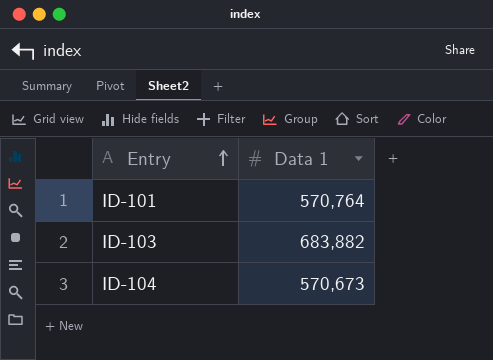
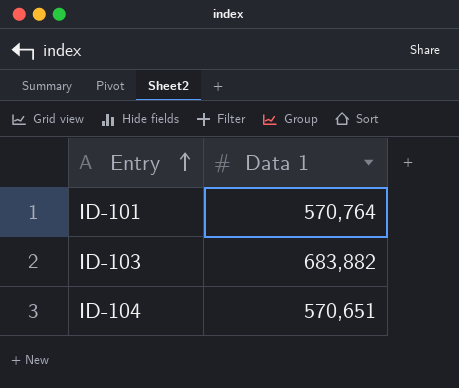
ID-104 | Data 1: 570,673 -> 570,651

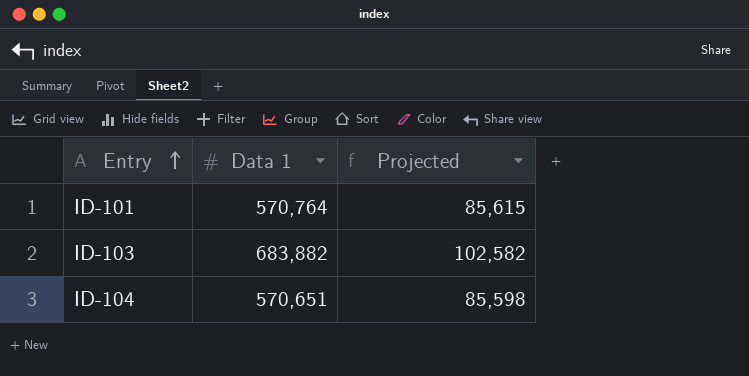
column Projected | formula: none -> [Data 1] * 0.15

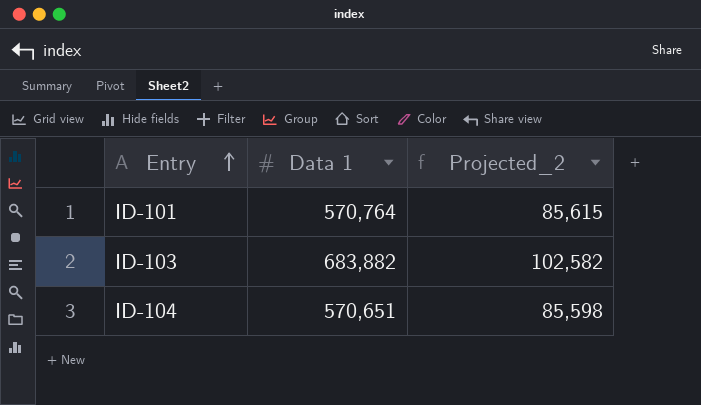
column name: Projected -> Projected_2

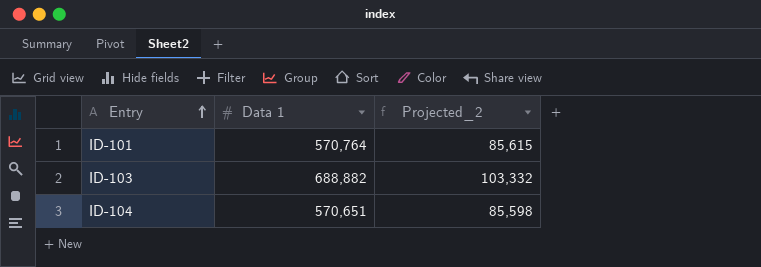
ID-103 | Data 1: 683,882 -> 688,882
ID-103 | Projected_2: 102,582 -> 103,332

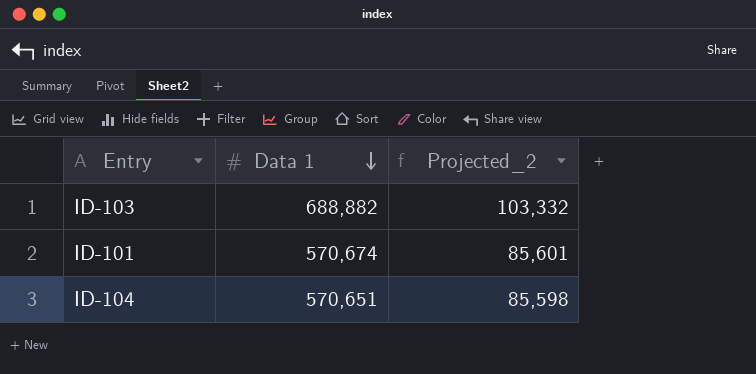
row order: Entry ascending -> Data 1 descending
ID-101 | Data 1: 570,764 -> 570,674
ID-101 | Projected_2: 85,615 -> 85,601

